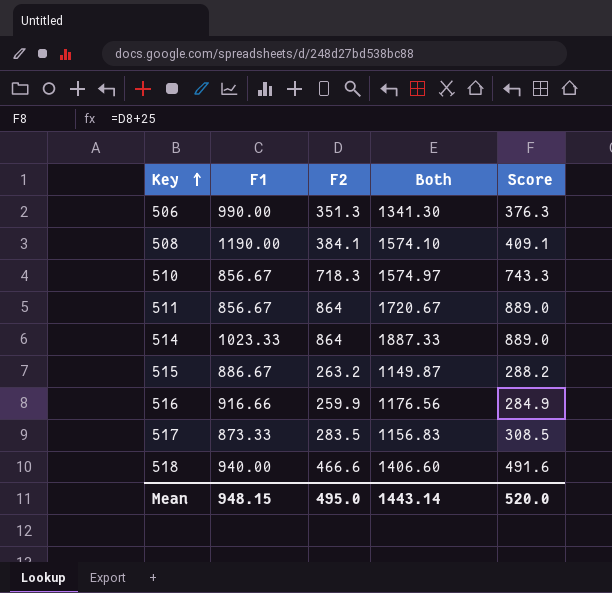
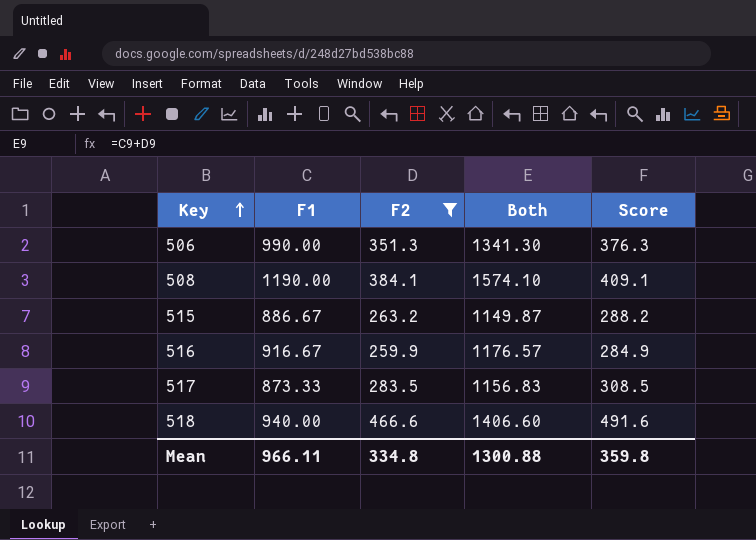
filter: none -> F2 <= 466.6
516 | F1: 916.66 -> 916.67
516 | Both: 1176.56 -> 1176.57
Mean | F1: 948.15 -> 966.11
Mean | F2: 495.0 -> 334.8
Mean | Both: 1443.14 -> 1300.88
Mean | Score: 520.0 -> 359.8

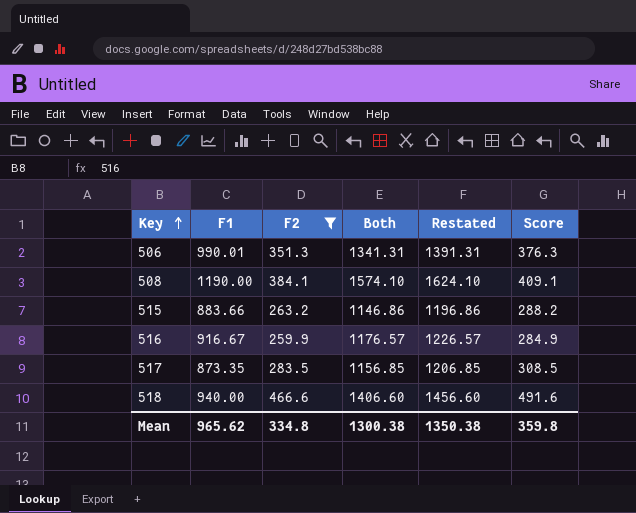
column Restated | formula: none -> [Both] + 50
506 | F1: 990.00 -> 990.01
506 | Both: 1341.30 -> 1341.31
515 | F1: 886.67 -> 883.66
515 | Both: 1149.87 -> 1146.86
517 | F1: 873.33 -> 873.35
517 | Both: 1156.83 -> 1156.85
Mean | F1: 966.11 -> 965.62
Mean | Both: 1300.88 -> 1300.38

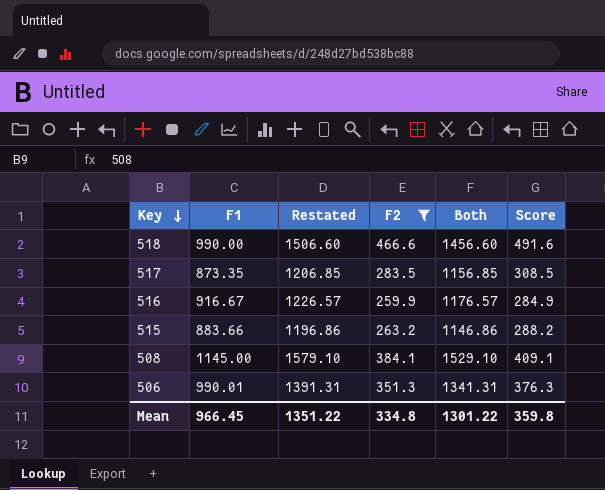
row order: Key ascending -> Key descending
column Restated | position: 5 -> 3
518 | F1: 940.00 -> 990.00
518 | Restated: 1456.60 -> 1506.60
518 | Both: 1406.60 -> 1456.60
508 | F1: 1190.00 -> 1145.00
508 | Restated: 1624.10 -> 1579.10
508 | Both: 1574.10 -> 1529.10
Mean | F1: 965.62 -> 966.45
Mean | Restated: 1350.38 -> 1351.22
Mean | Both: 1300.38 -> 1301.22

